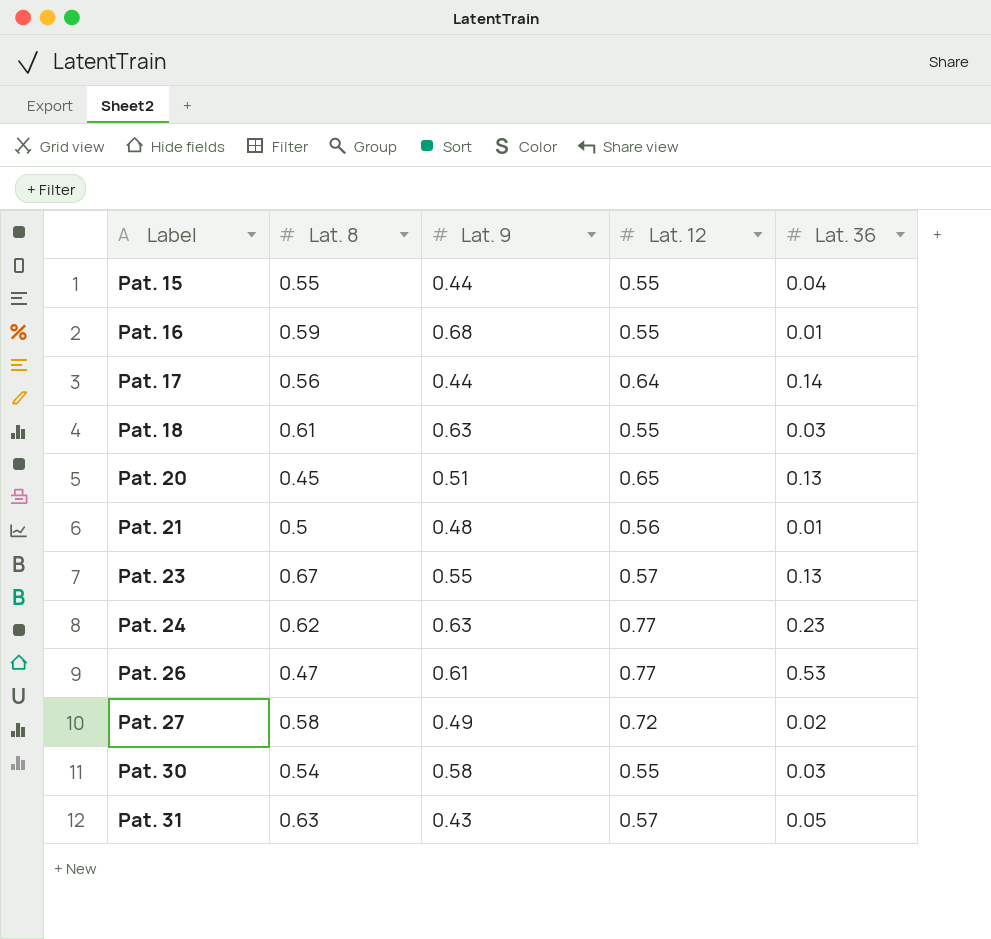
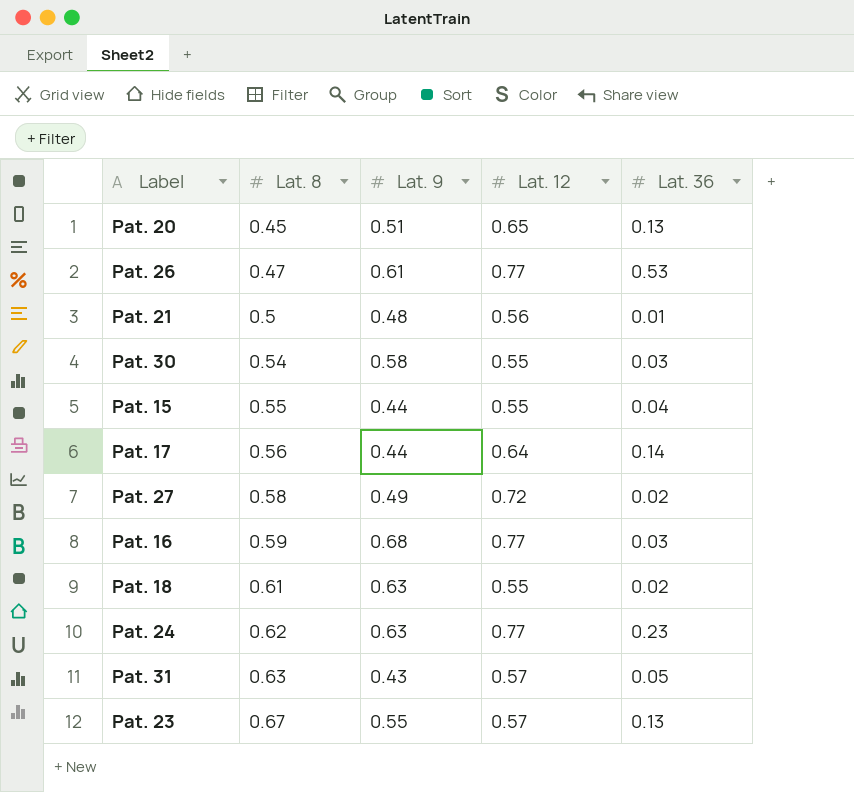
row order: Label ascending -> Lat. 8 ascending
Pat. 16 | Lat. 12: 0.55 -> 0.77
Pat. 16 | Lat. 36: 0.01 -> 0.03
Pat. 18 | Lat. 36: 0.03 -> 0.02

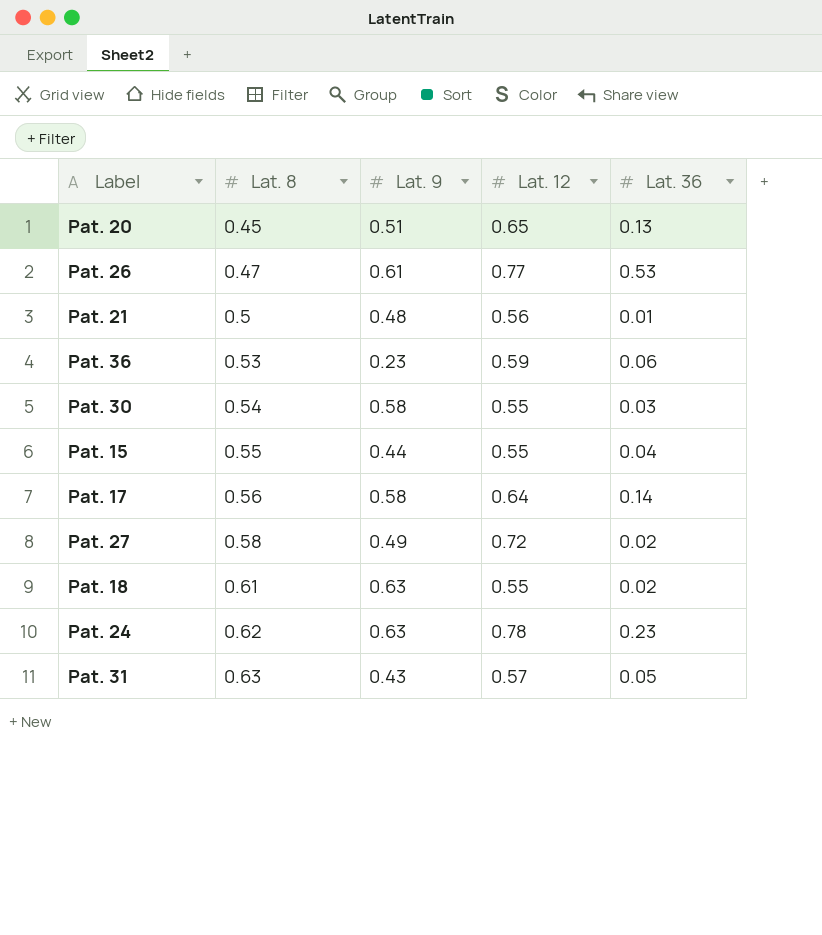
row Pat. 16: 0.59 | 0.68 | 0.77 | 0.03 -> none
row Pat. 23: 0.67 | 0.55 | 0.57 | 0.13 -> none
row Pat. 36: none -> 0.53 | 0.23 | 0.59 | 0.06
Pat. 17 | Lat. 9: 0.44 -> 0.58
Pat. 24 | Lat. 12: 0.77 -> 0.78

